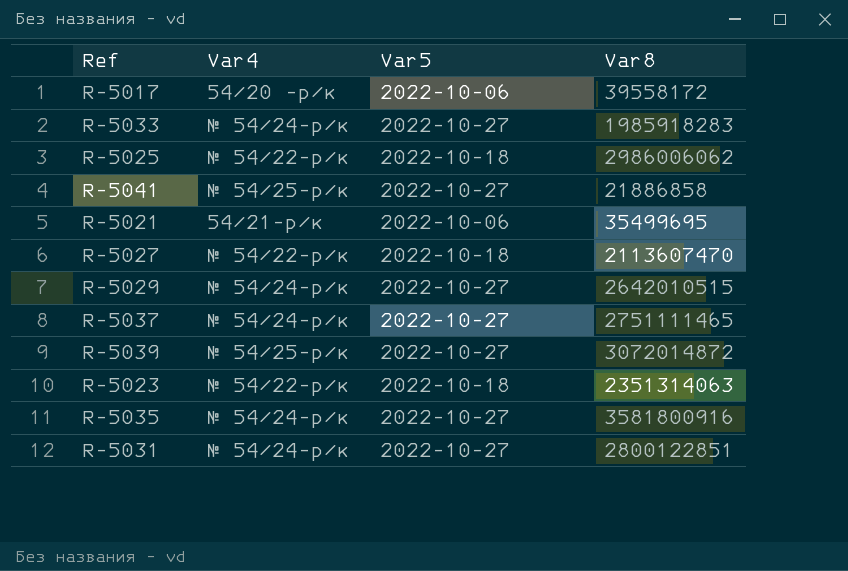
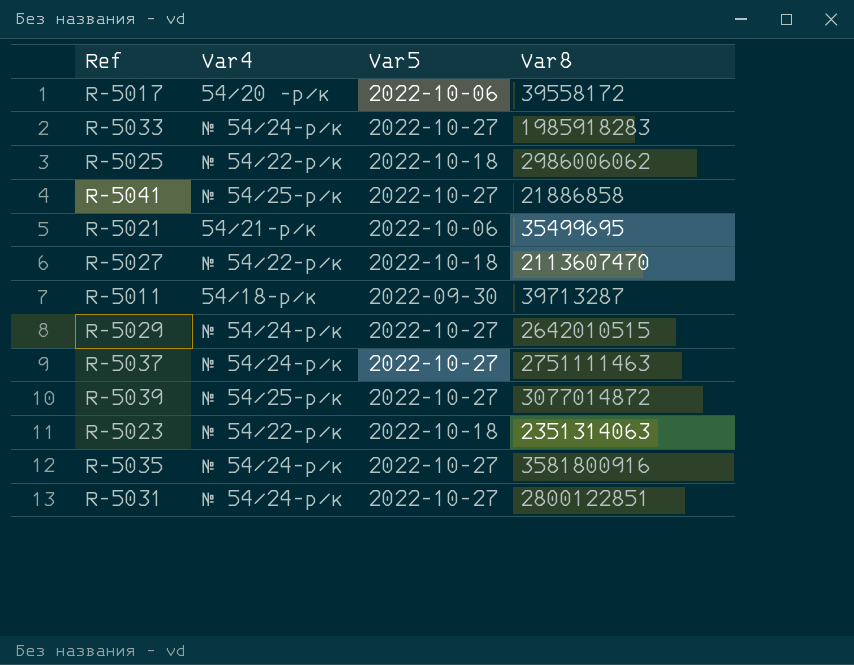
row R-5011: none -> 54/18-р/к | 2022-09-30 | 39713287
R-5037 | Var8: 2751111465 -> 2751111463
R-5039 | Var8: 3072014872 -> 3077014872

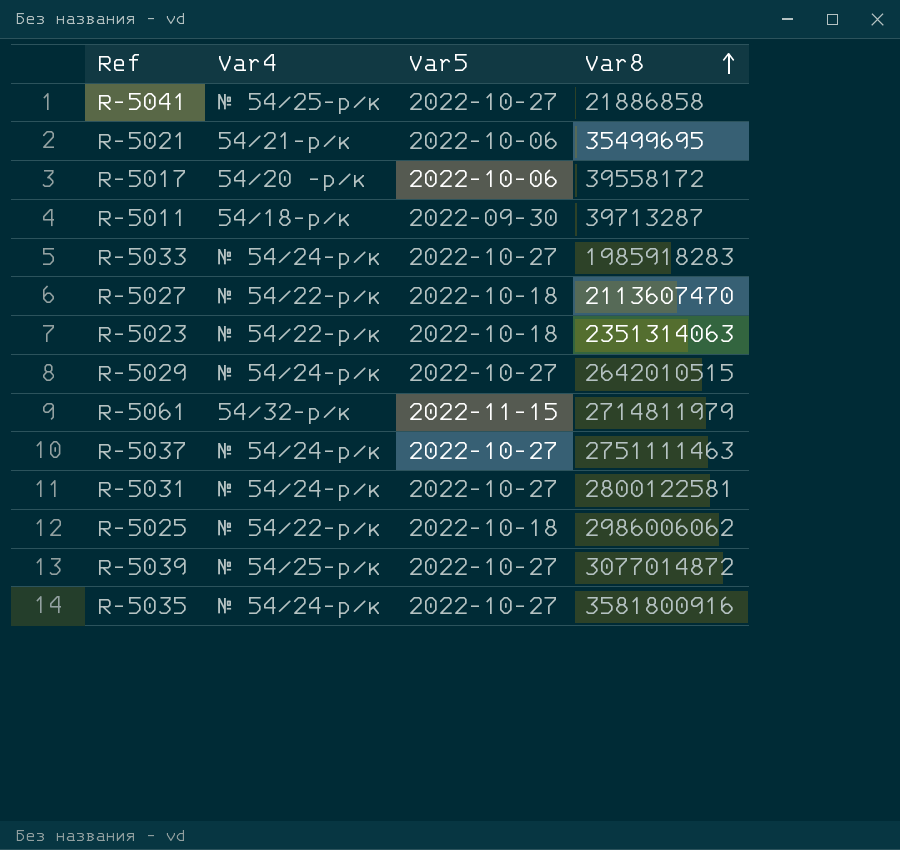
row order: none -> Var8 ascending
row R-5061: none -> 54/32-р/к | 2022-11-15 | 2714811979
R-5031 | Var8: 2800122851 -> 2800122581

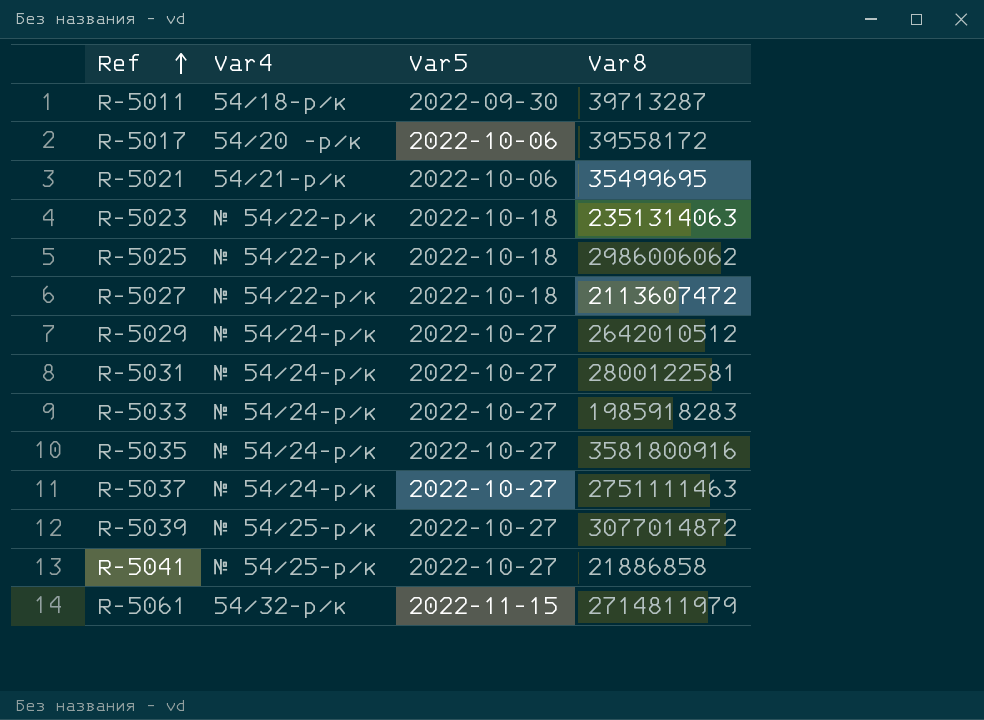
row order: Var8 ascending -> Ref ascending
R-5027 | Var8: 2113607470 -> 2113607472
R-5029 | Var8: 2642010515 -> 2642010512

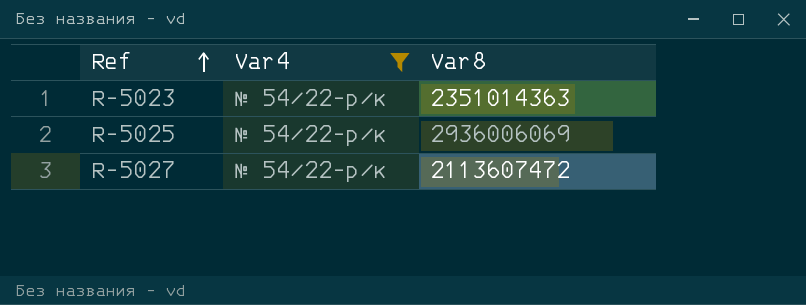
filter: none -> Var4 = № 54/22-р/к
column Var5 | position: 3 -> none
R-5023 | Var8: 2351314063 -> 2351014363
R-5025 | Var8: 2986006062 -> 2936006069

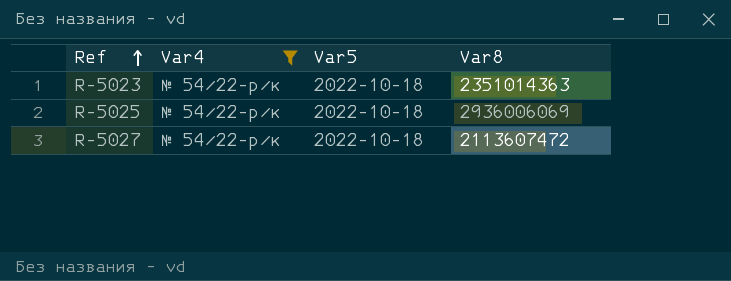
column Var5 | position: none -> 3

